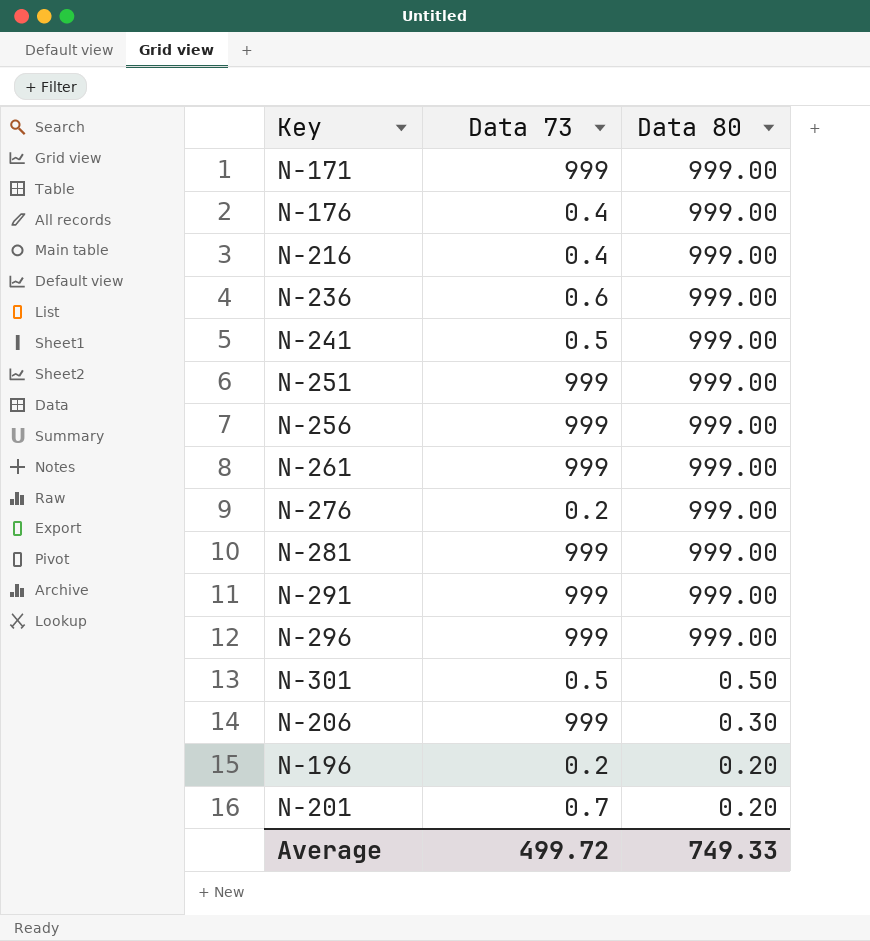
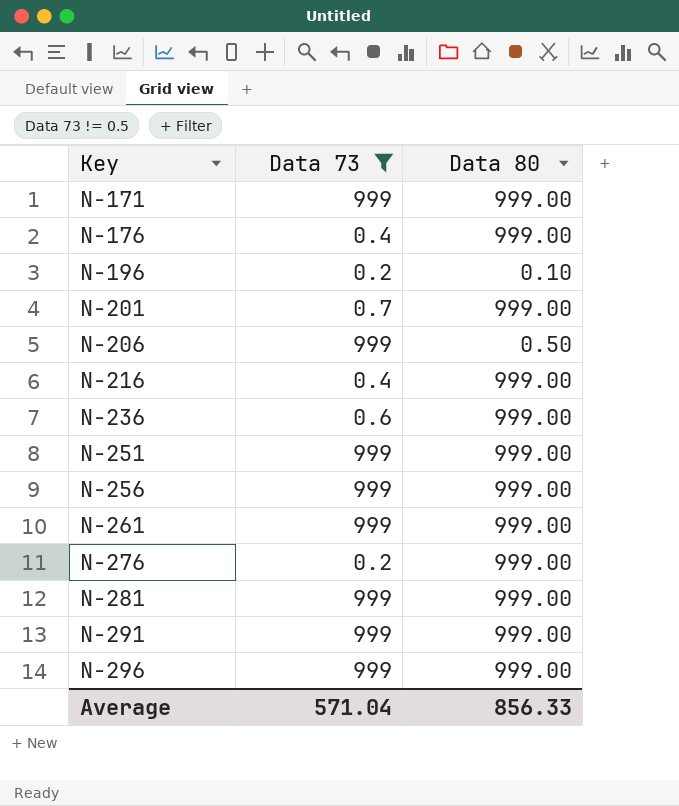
filter: none -> Data 73 != 0.5
row order: Data 80 descending -> Key ascending
N-196 | Data 80: 0.20 -> 0.10
N-201 | Data 80: 0.20 -> 999.00
N-206 | Data 80: 0.30 -> 0.50
Average | Data 73: 499.72 -> 571.04
Average | Data 80: 749.33 -> 856.33

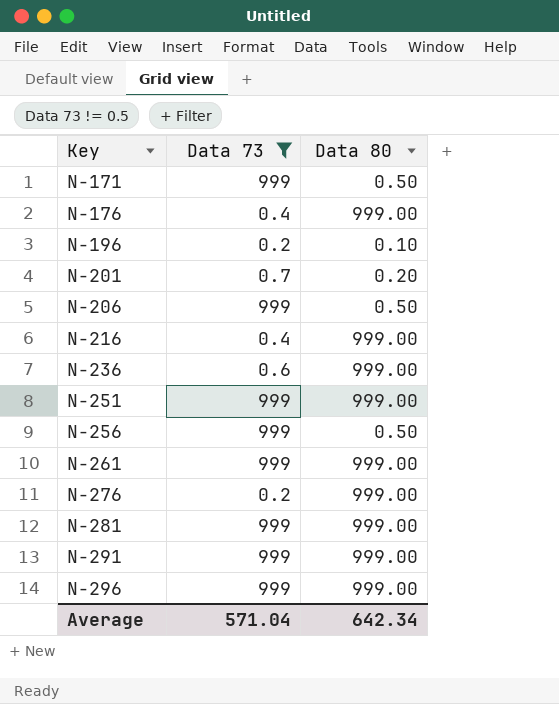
N-171 | Data 80: 999.00 -> 0.50
N-201 | Data 80: 999.00 -> 0.20
N-256 | Data 80: 999.00 -> 0.50
Average | Data 80: 856.33 -> 642.34

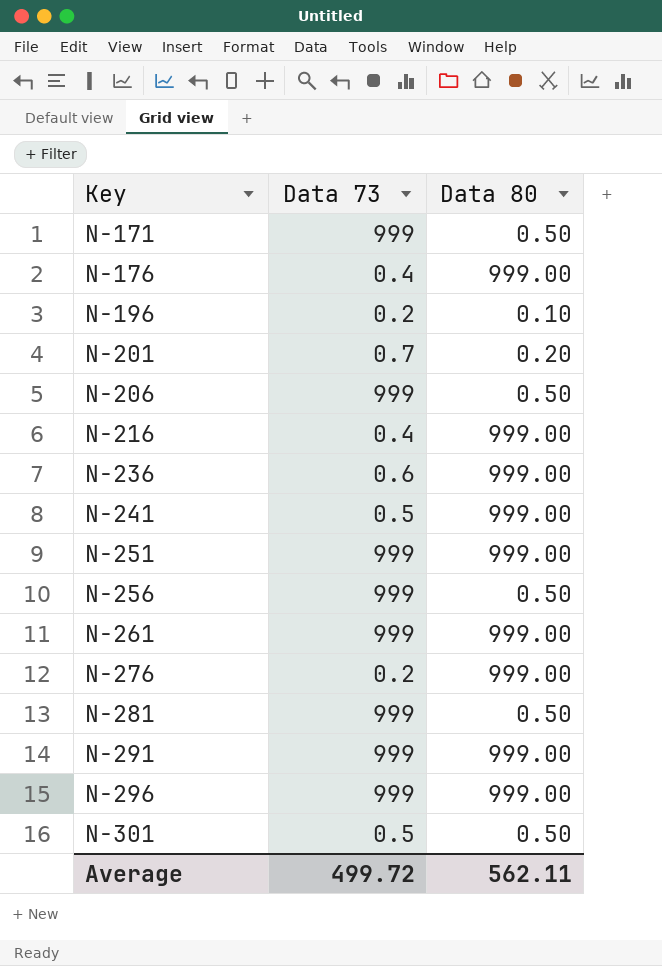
filter: Data 73 != 0.5 -> none
N-281 | Data 80: 999.00 -> 0.50
Average | Data 73: 571.04 -> 499.72
Average | Data 80: 642.34 -> 562.11

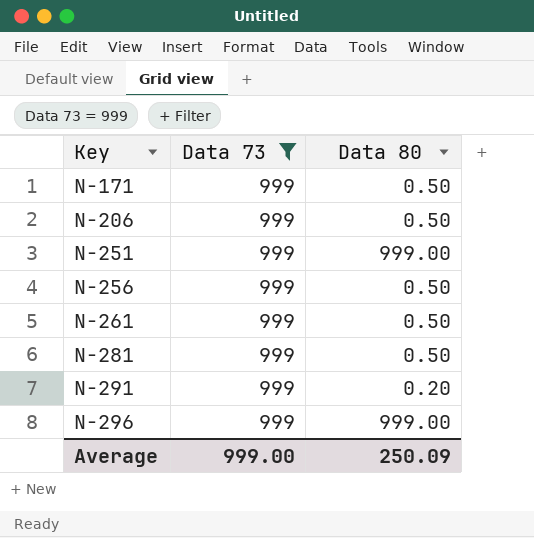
filter: none -> Data 73 = 999
N-261 | Data 80: 999.00 -> 0.50
N-291 | Data 80: 999.00 -> 0.20
Average | Data 73: 499.72 -> 999.00
Average | Data 80: 562.11 -> 250.09

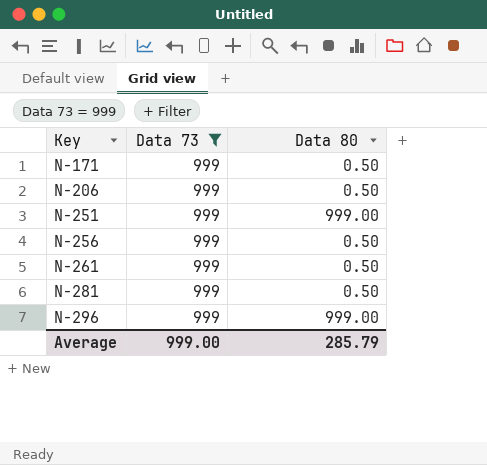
row N-291: 999 | 0.20 -> none
Average | Data 80: 250.09 -> 285.79

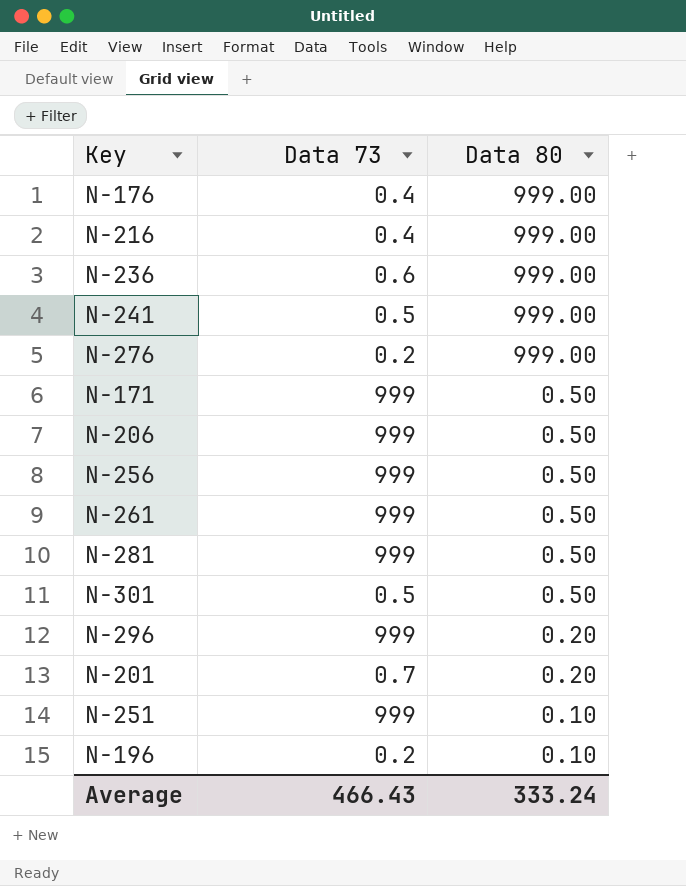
filter: Data 73 = 999 -> none
row order: Key ascending -> Data 80 descending
N-296 | Data 80: 999.00 -> 0.20
N-251 | Data 80: 999.00 -> 0.10
Average | Data 73: 999.00 -> 466.43
Average | Data 80: 285.79 -> 333.24

